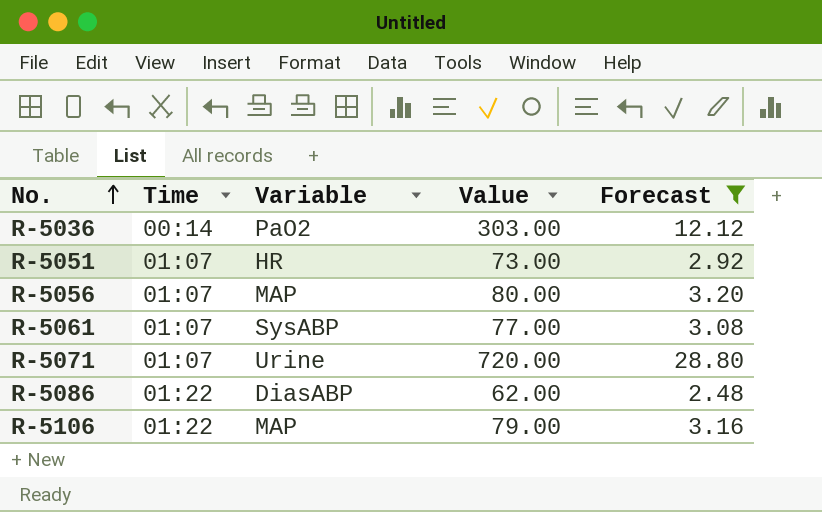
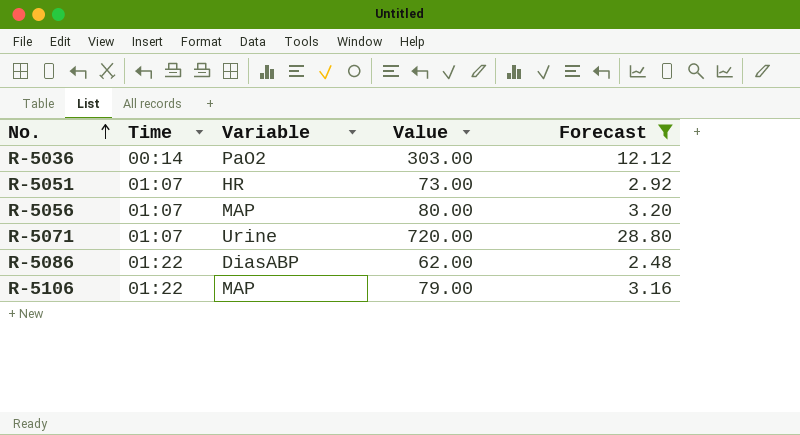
row R-5061: 01:07 | SysABP | 77.00 | 3.08 -> none

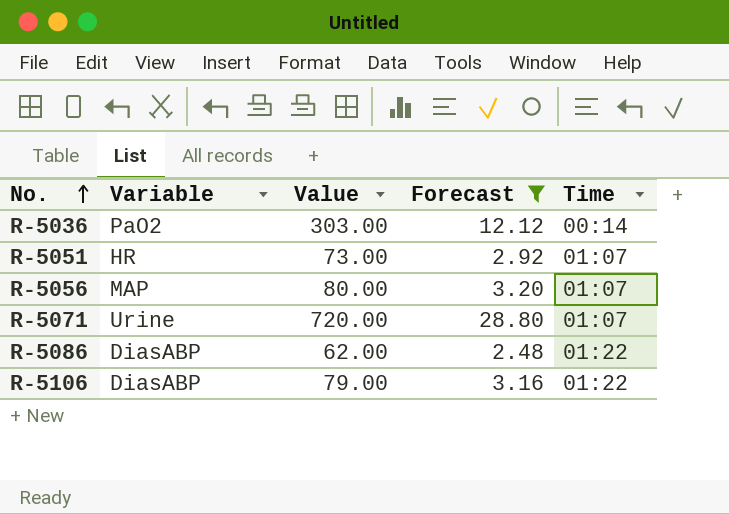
column Time | position: 2 -> 5
R-5106 | Variable: MAP -> DiasABP

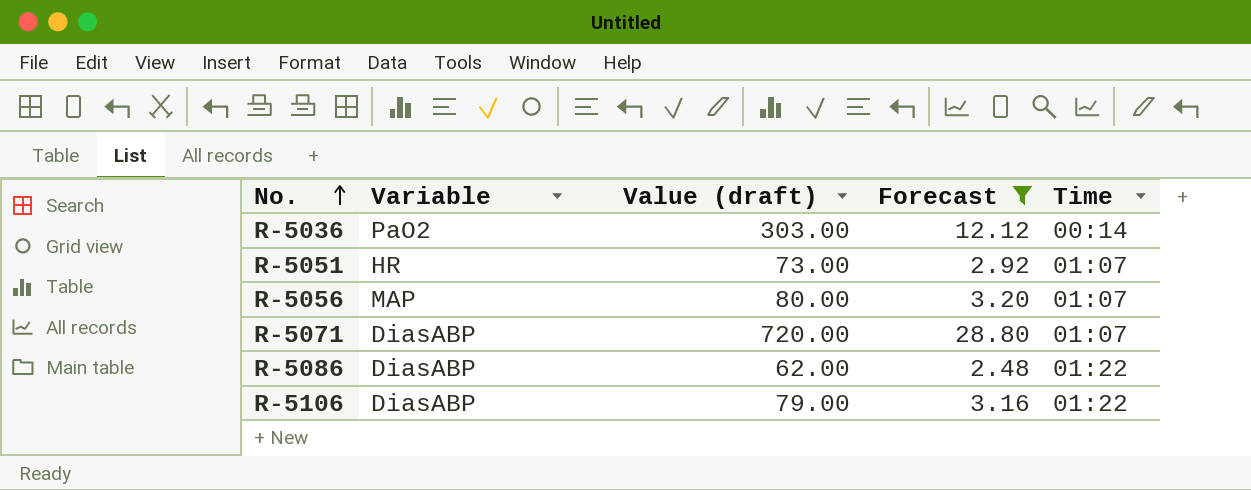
column name: Value -> Value (draft)
R-5071 | Variable: Urine -> DiasABP

